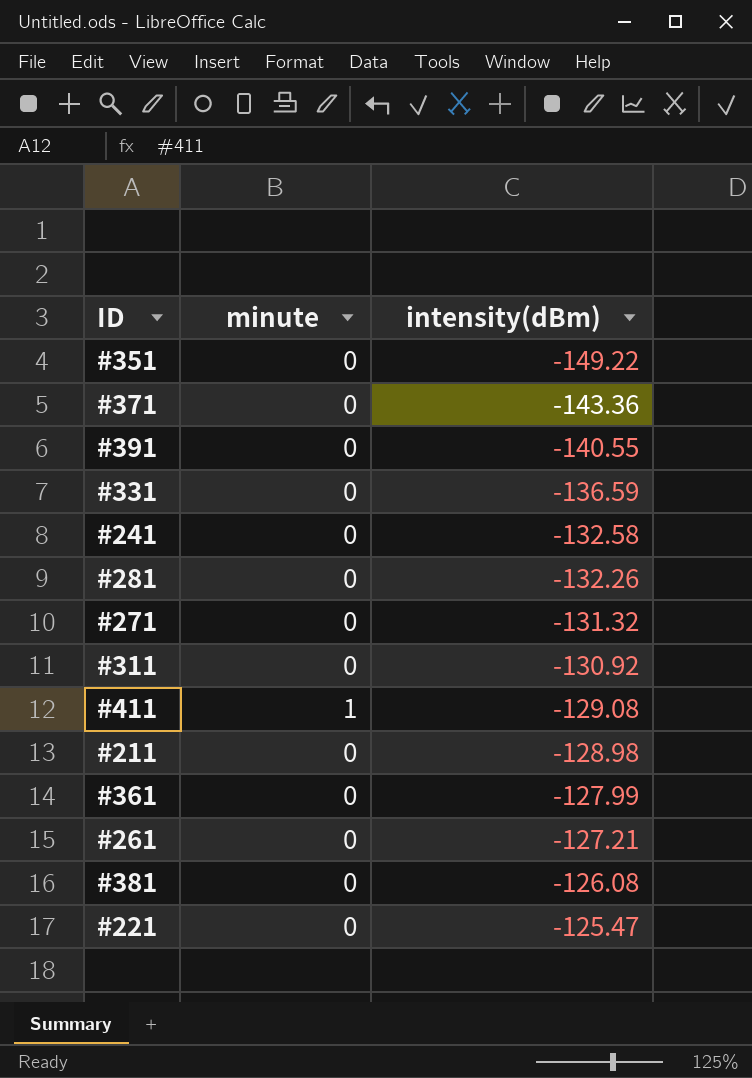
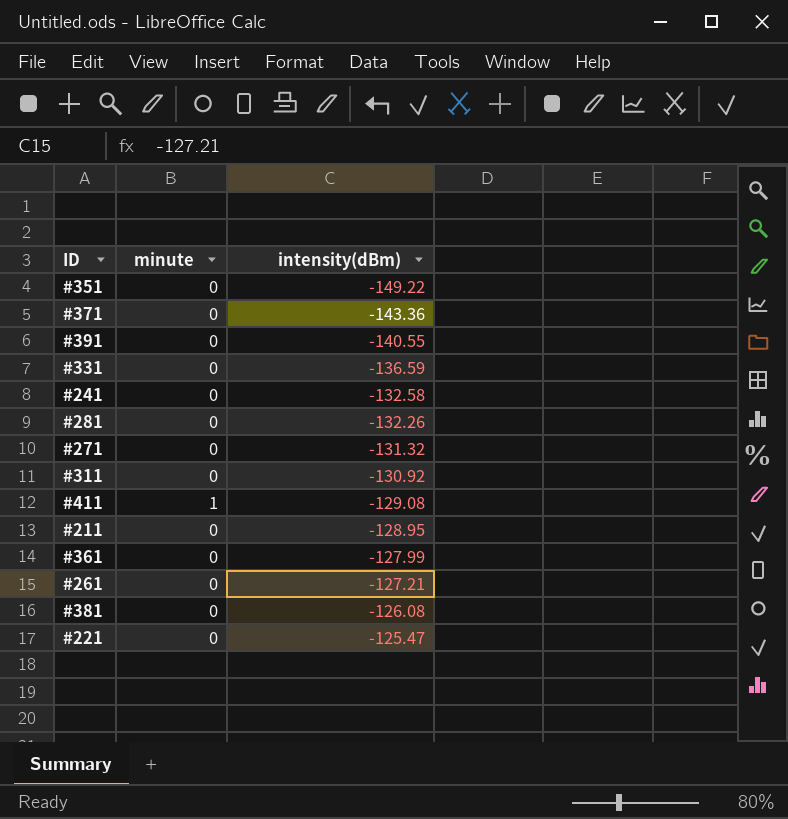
#211 | intensity(dBm): -128.98 -> -128.95

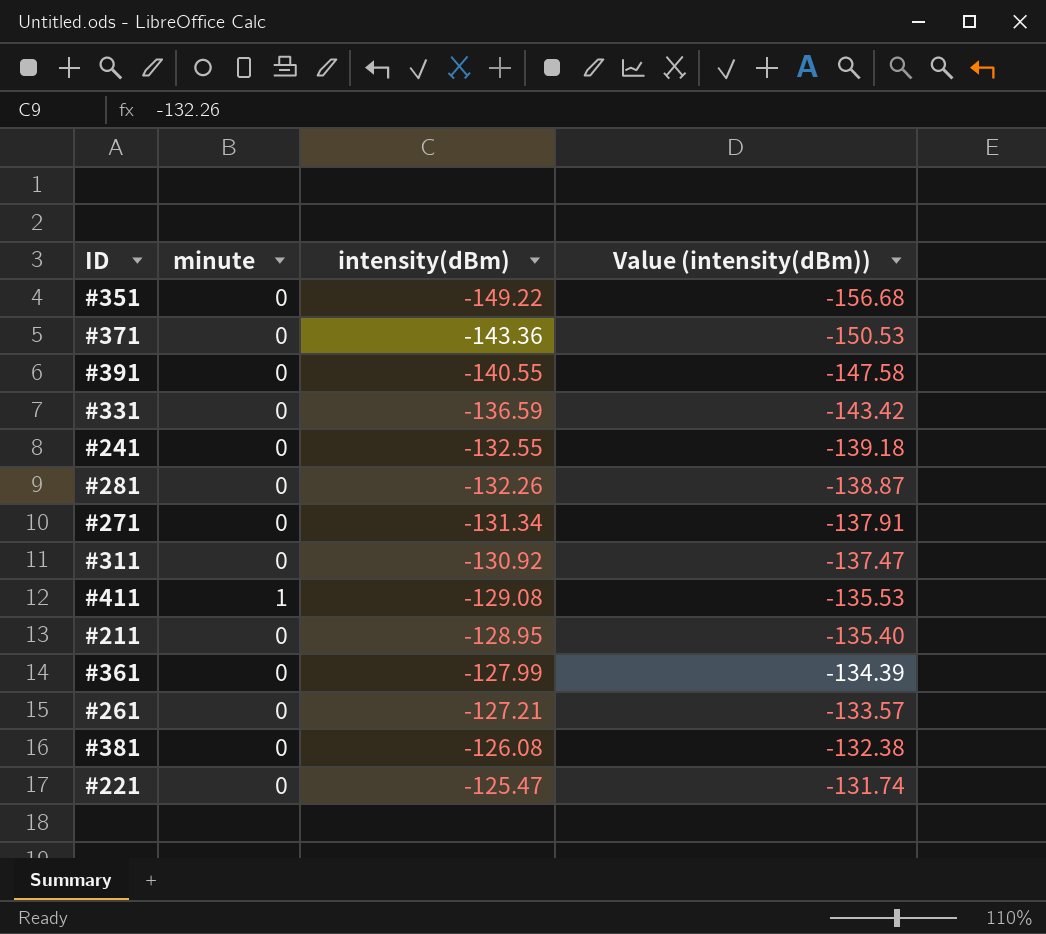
column Value (intensity(dBm)) | formula: none -> [intensity(dBm)] * 1.05
#241 | intensity(dBm): -132.58 -> -132.55
#271 | intensity(dBm): -131.32 -> -131.34

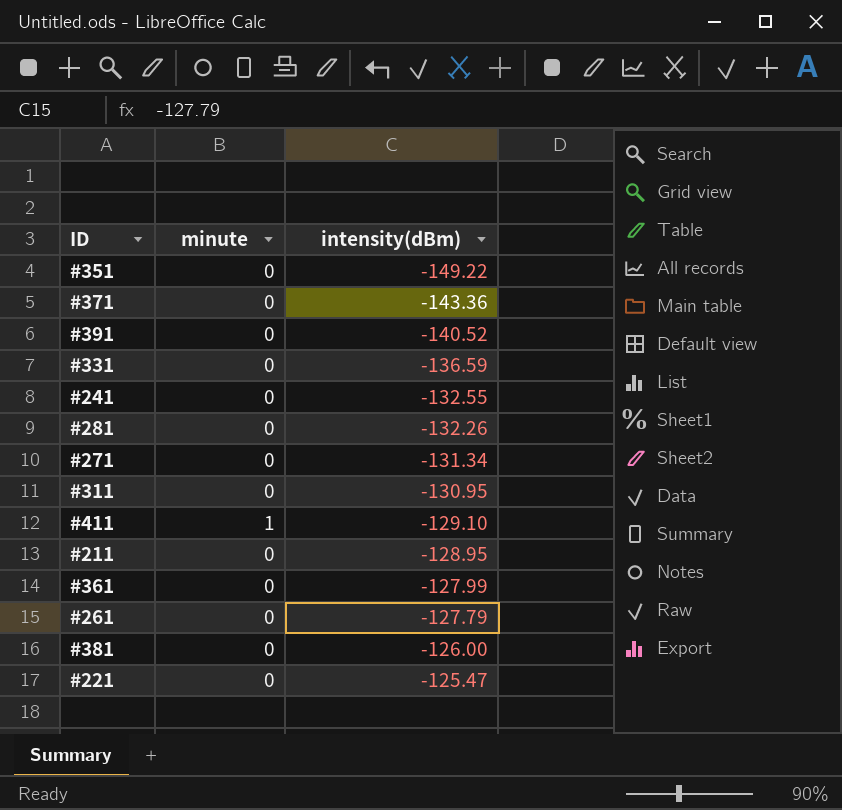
column Value (intensity(dBm)) | formula: [intensity(dBm)] * 1.05 -> none
#391 | intensity(dBm): -140.55 -> -140.52
#311 | intensity(dBm): -130.92 -> -130.95
#411 | intensity(dBm): -129.08 -> -129.10
#261 | intensity(dBm): -127.21 -> -127.79
#381 | intensity(dBm): -126.08 -> -126.00

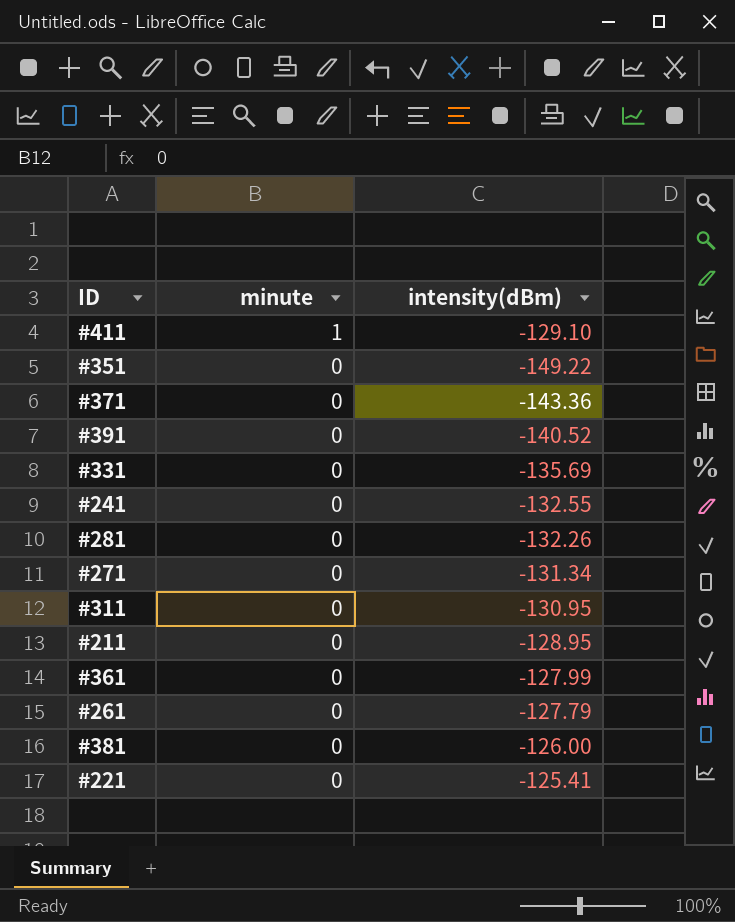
row order: intensity(dBm) ascending -> minute descending
#331 | intensity(dBm): -136.59 -> -135.69
#221 | intensity(dBm): -125.47 -> -125.41

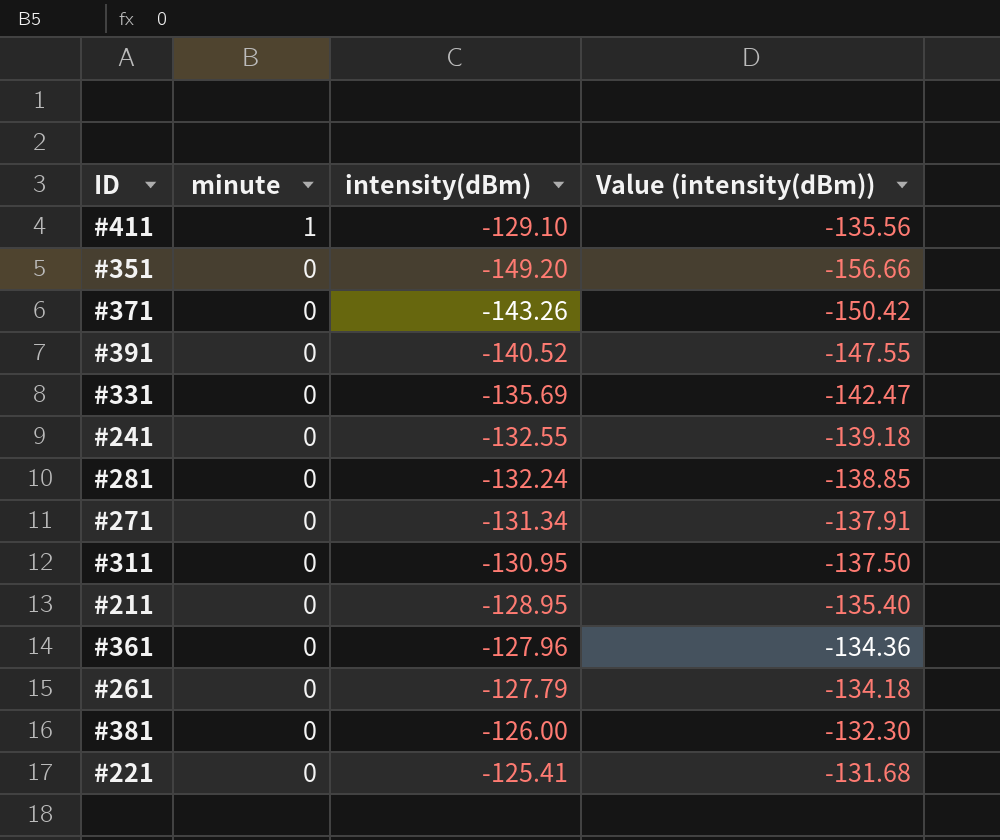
column Value (intensity(dBm)) | formula: none -> [intensity(dBm)] * 1.05
#351 | intensity(dBm): -149.22 -> -149.20
#371 | intensity(dBm): -143.36 -> -143.26
#281 | intensity(dBm): -132.26 -> -132.24
#361 | intensity(dBm): -127.99 -> -127.96

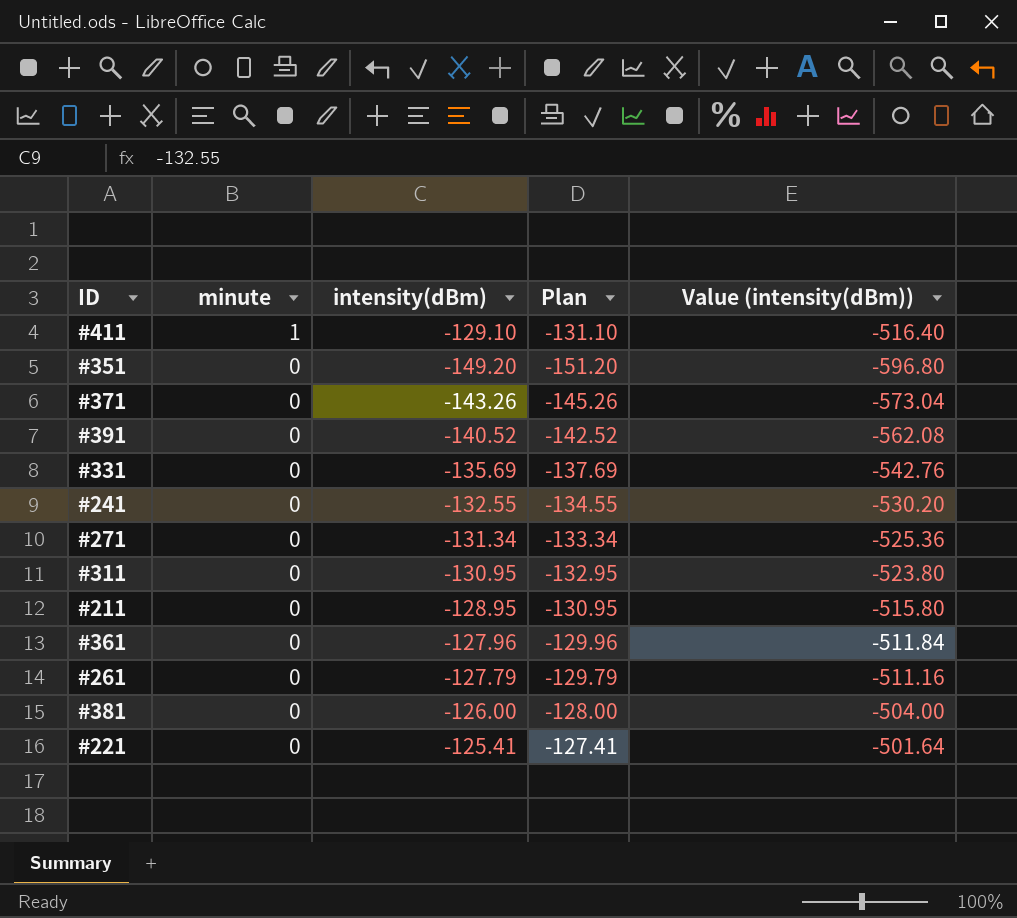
column Plan | formula: none -> [intensity(dBm)] - 2
column Value (intensity(dBm)) | formula: [intensity(dBm)] * 1.05 -> [intensity(dBm)] * 4
row #281: 0 | -132.24 | -138.85 -> none

